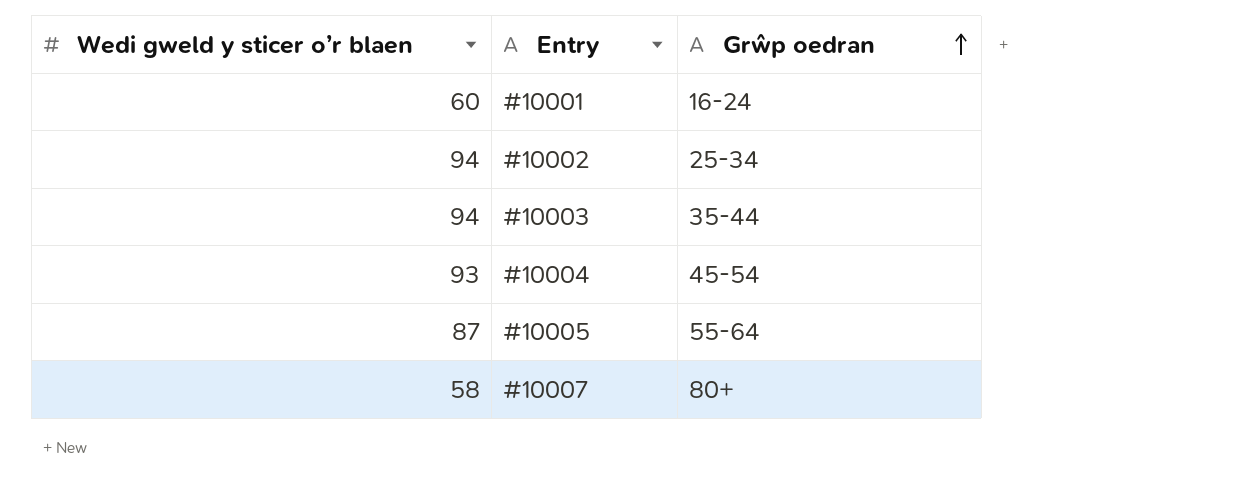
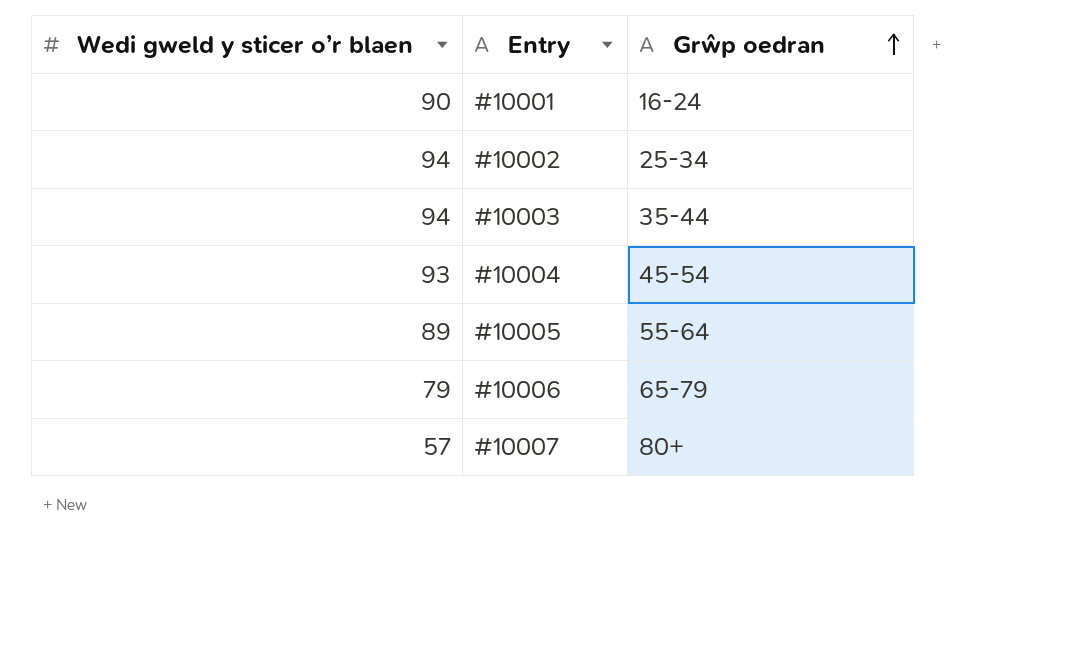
#10001 | Wedi gweld y sticer o’r blaen: 60 -> 90
#10005 | Wedi gweld y sticer o’r blaen: 87 -> 89
row #10006: none -> 79 | 65-79
#10007 | Wedi gweld y sticer o’r blaen: 58 -> 57

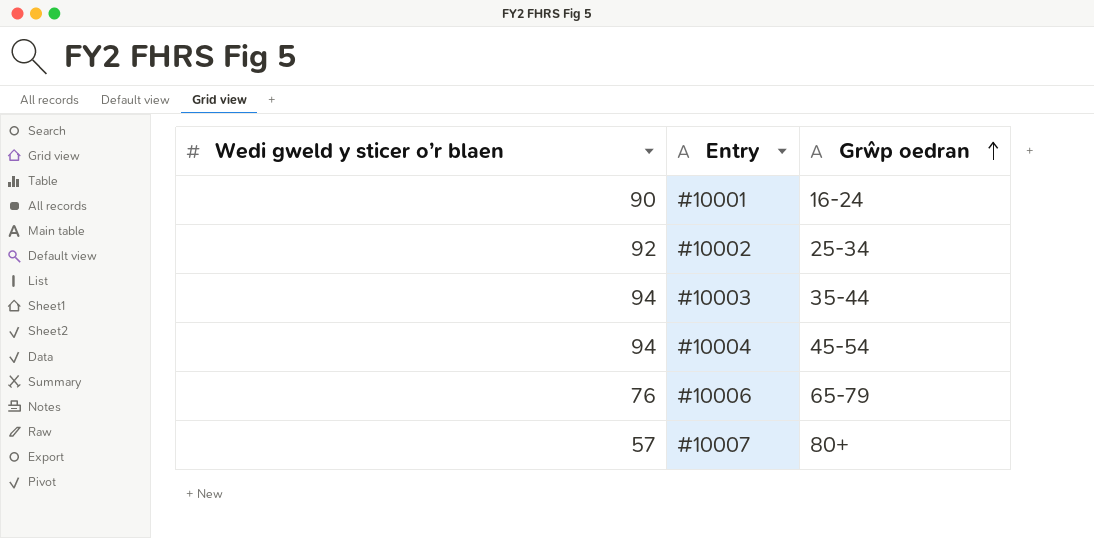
row #10005: 89 | 55-64 -> none
#10002 | Wedi gweld y sticer o’r blaen: 94 -> 92
#10004 | Wedi gweld y sticer o’r blaen: 93 -> 94
#10006 | Wedi gweld y sticer o’r blaen: 79 -> 76

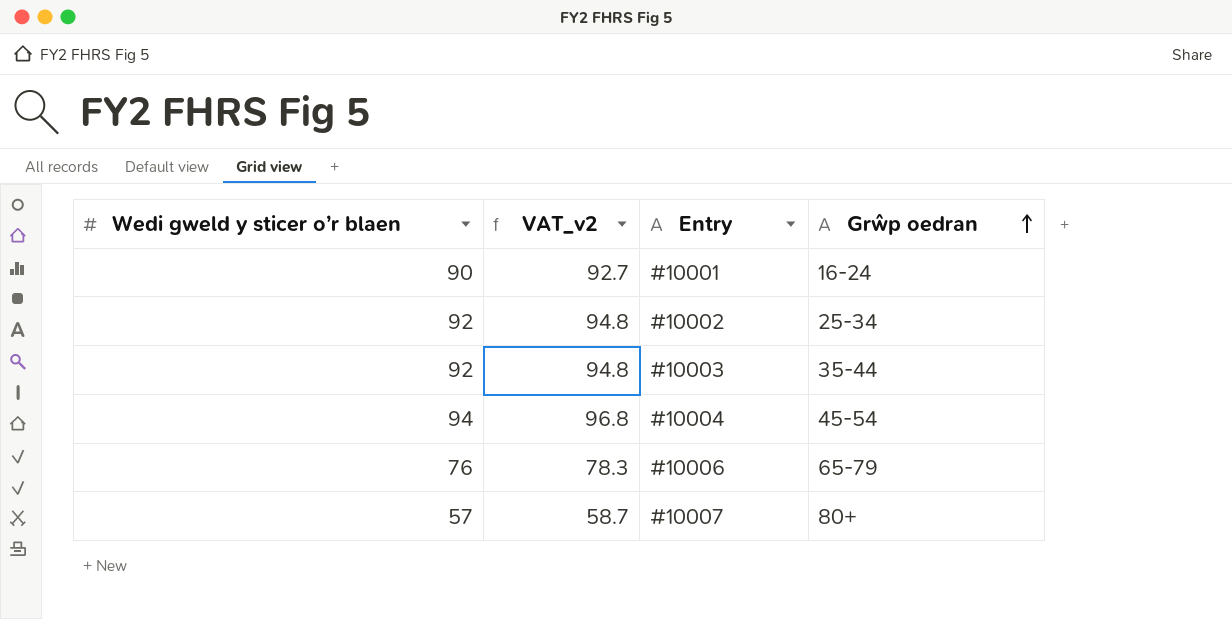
column VAT_v2 | formula: none -> [Wedi gweld y sticer o’r blaen] * 1.03
#10003 | Wedi gweld y sticer o’r blaen: 94 -> 92

